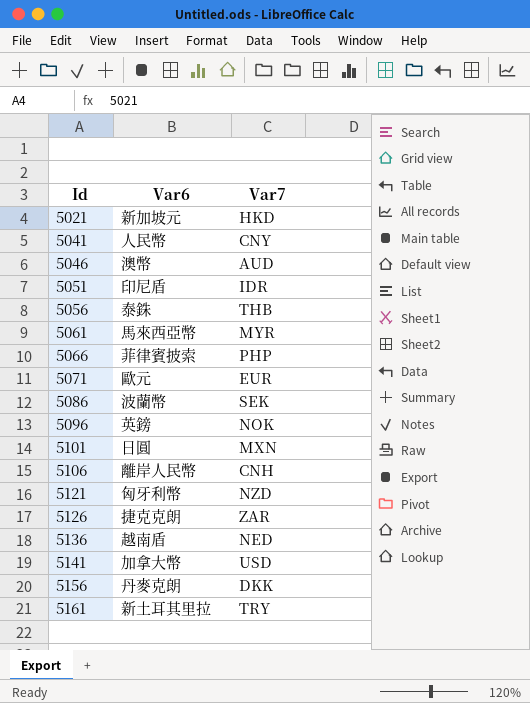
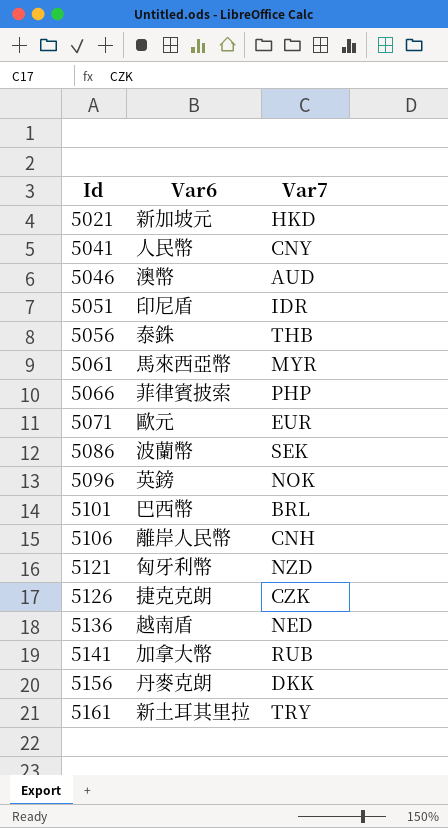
5101 | Var6: 日圓 -> 巴西幣
5101 | Var7: MXN -> BRL
5126 | Var7: ZAR -> CZK
5141 | Var7: USD -> RUB

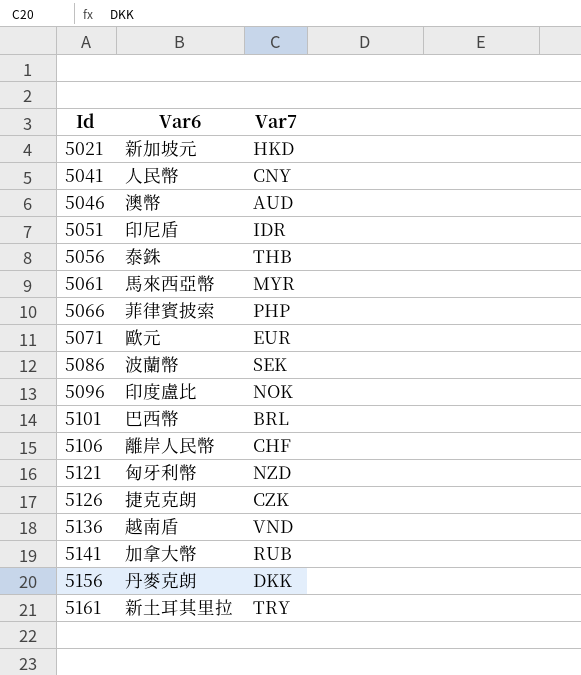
5096 | Var6: 英鎊 -> 印度盧比
5106 | Var7: CNH -> CHF
5136 | Var7: NED -> VND

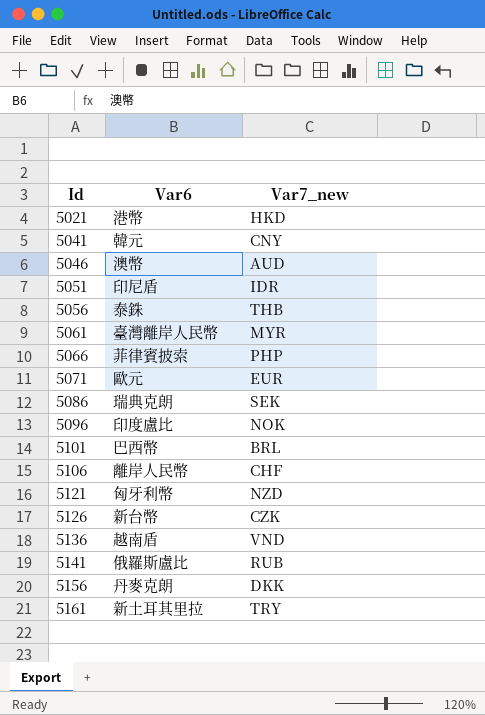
column name: Var7 -> Var7_new
5021 | Var6: 新加坡元 -> 港幣
5041 | Var6: 人民幣 -> 韓元
5061 | Var6: 馬來西亞幣 -> 臺灣離岸人民幣
5086 | Var6: 波蘭幣 -> 瑞典克朗
5126 | Var6: 捷克克朗 -> 新台幣
5141 | Var6: 加拿大幣 -> 俄羅斯盧比

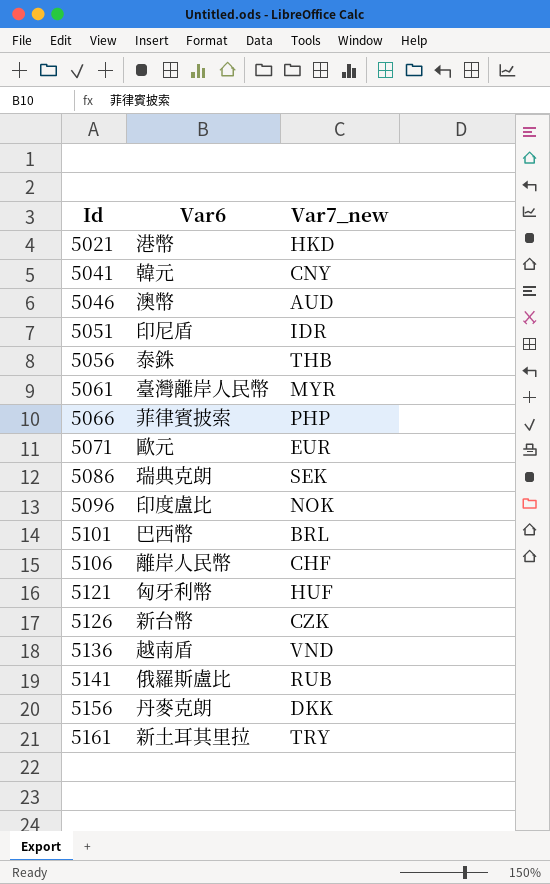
5121 | Var7_new: NZD -> HUF

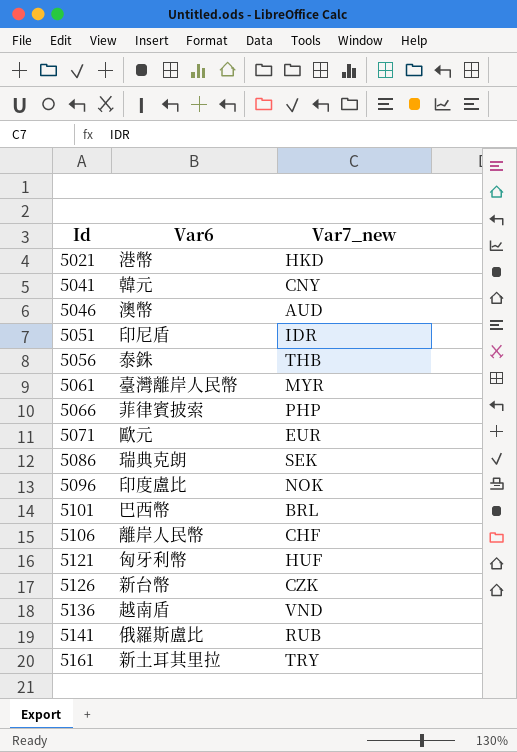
row 5156: 丹麥克朗 | DKK -> none

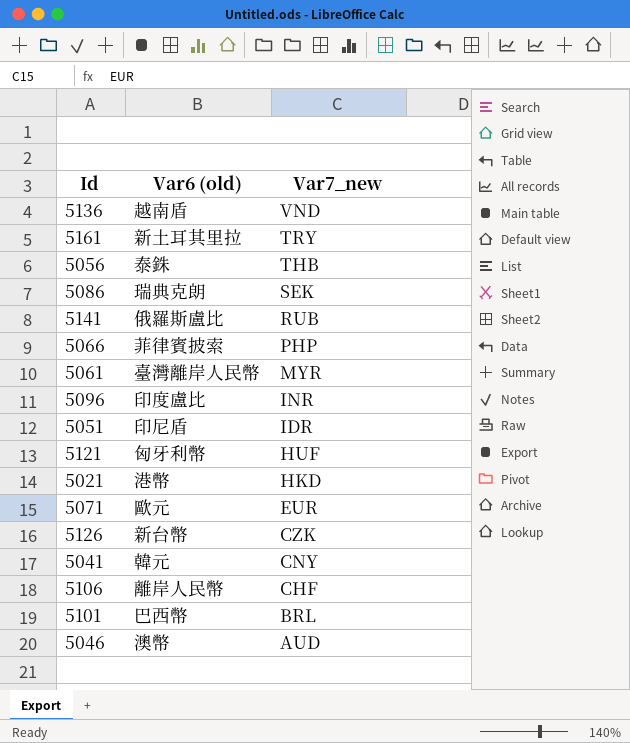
row order: Id ascending -> Var7_new descending
column name: Var6 -> Var6 (old)
5096 | Var7_new: NOK -> INR

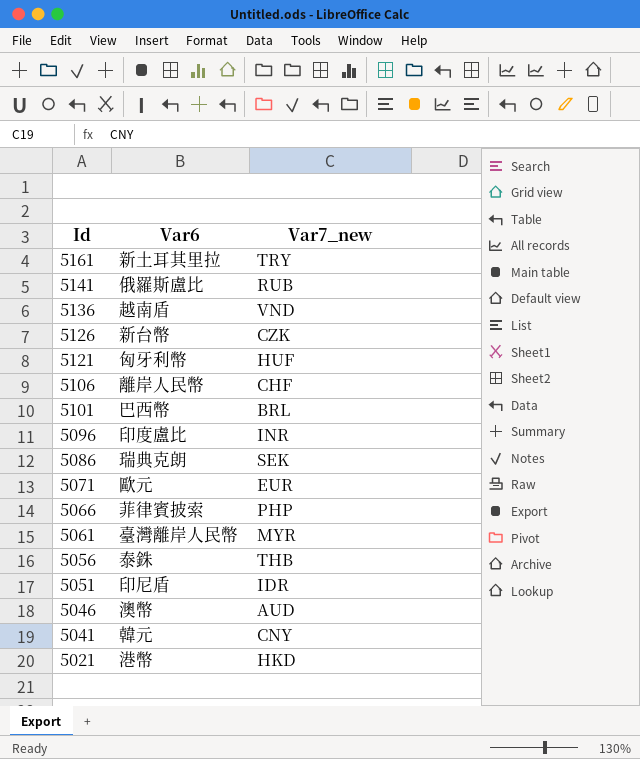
row order: Var7_new descending -> Id descending
column name: Var6 (old) -> Var6

